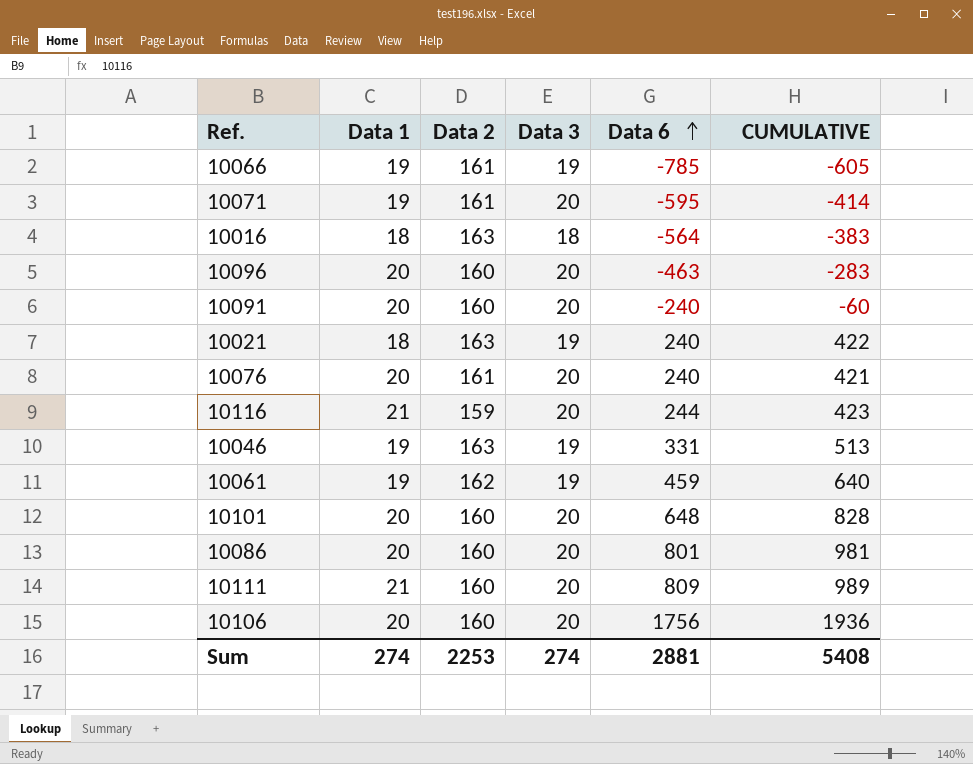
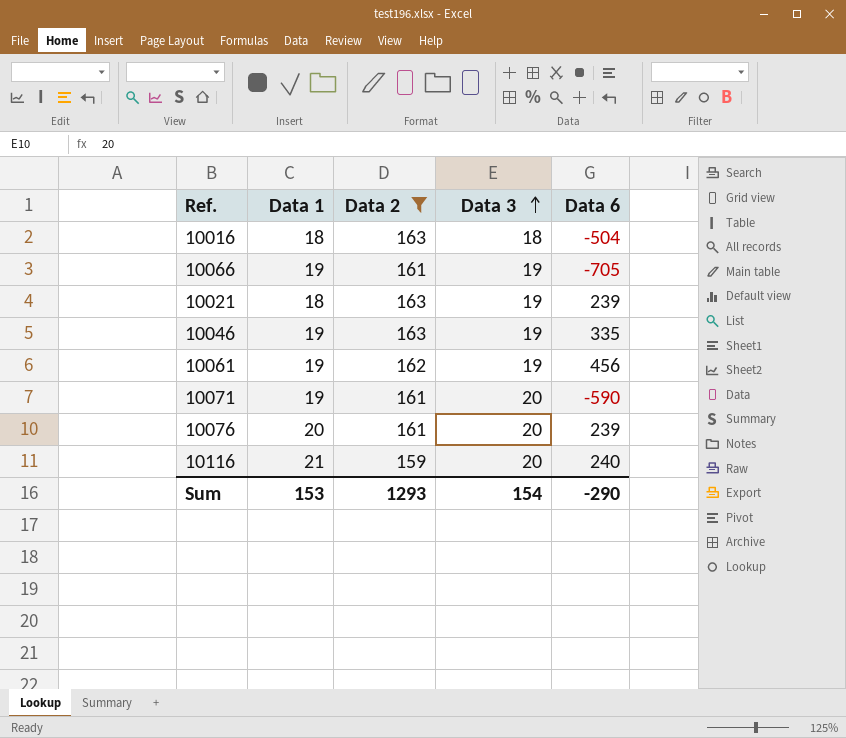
filter: none -> Data 2 != 160
row order: Data 6 ascending -> Data 3 ascending
column CUMULATIVE | formula: [Data 2] + [Data 3] + [Data 6] -> none
10016 | Data 6: -564 -> -504
10066 | Data 6: -785 -> -705
10021 | Data 6: 240 -> 239
10046 | Data 6: 331 -> 335
10061 | Data 6: 459 -> 456
10071 | Data 6: -595 -> -590
10076 | Data 6: 240 -> 239
10116 | Data 6: 244 -> 240
Sum | Data 1: 274 -> 153
Sum | Data 2: 2253 -> 1293
Sum | Data 3: 274 -> 154
Sum | Data 6: 2881 -> -290

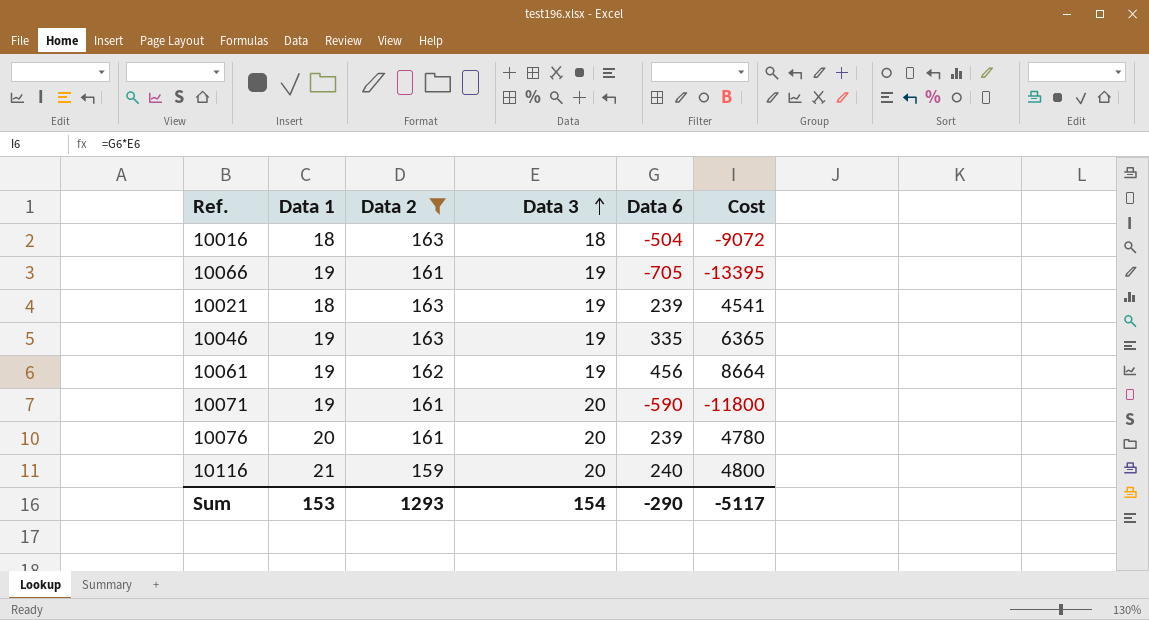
column Cost | formula: none -> [Data 3] * [Data 6]

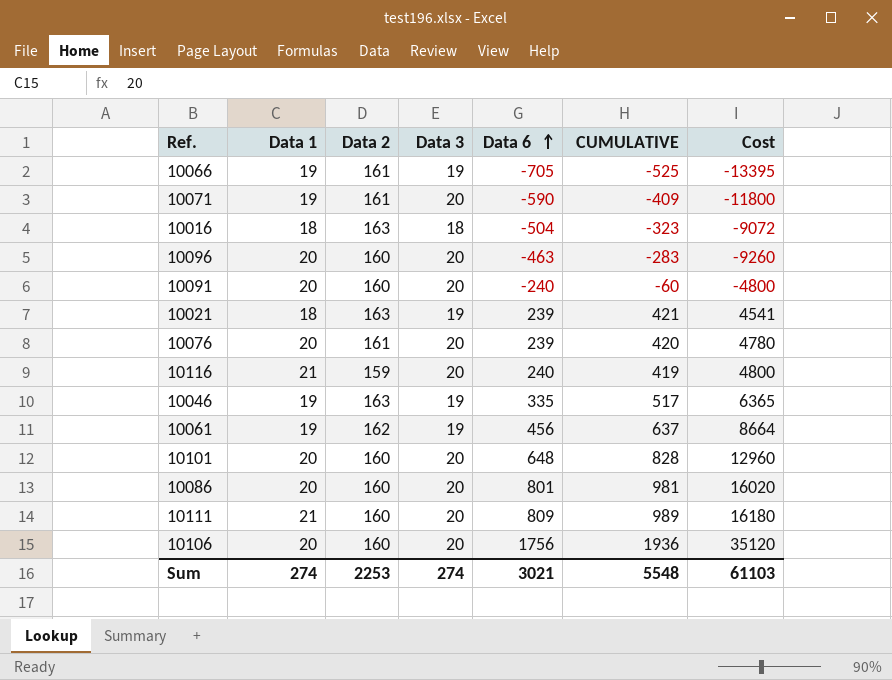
filter: Data 2 != 160 -> none
row order: Data 3 ascending -> Data 6 ascending
column CUMULATIVE | formula: none -> [Data 2] + [Data 3] + [Data 6]
Sum | Data 1: 153 -> 274
Sum | Data 2: 1293 -> 2253
Sum | Data 3: 154 -> 274
Sum | Data 6: -290 -> 3021
Sum | Cost: -5117 -> 61103

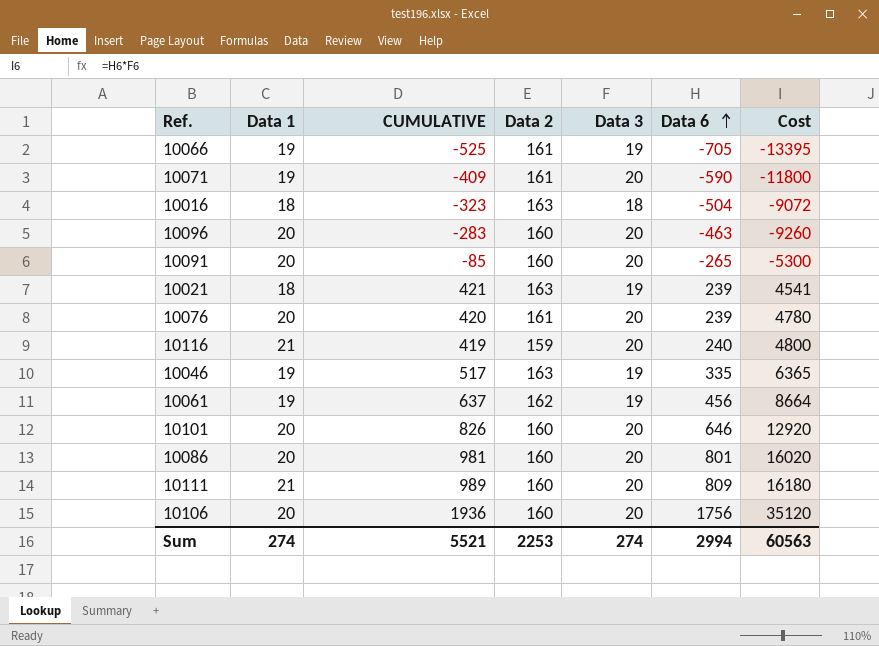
column CUMULATIVE | position: 6 -> 3
10091 | CUMULATIVE: -60 -> -85
10091 | Data 6: -240 -> -265
10091 | Cost: -4800 -> -5300
10101 | CUMULATIVE: 828 -> 826
10101 | Data 6: 648 -> 646
10101 | Cost: 12960 -> 12920
Sum | CUMULATIVE: 5548 -> 5521
Sum | Data 6: 3021 -> 2994
Sum | Cost: 61103 -> 60563

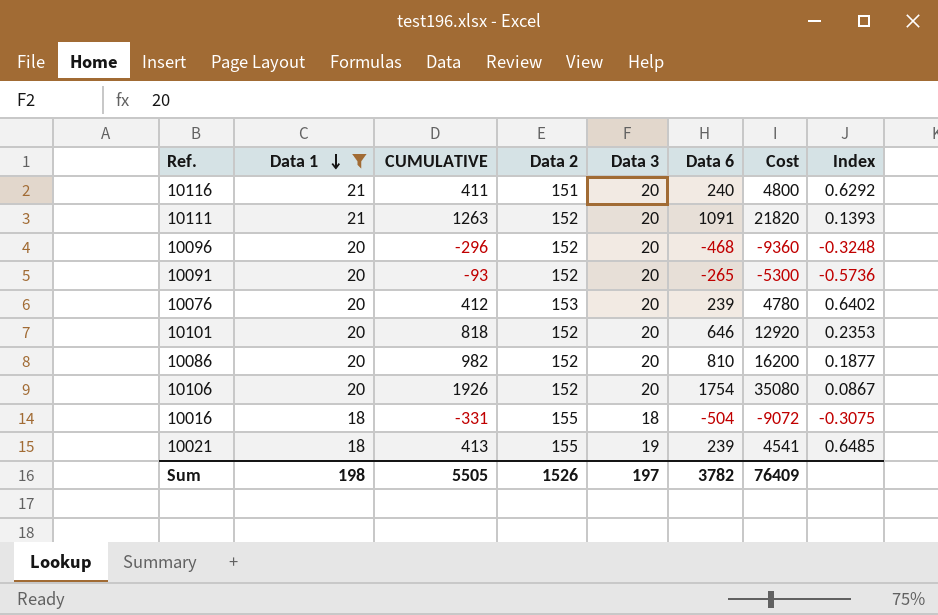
filter: none -> Data 1 != 19
row order: Data 6 ascending -> Data 1 descending
column Index | formula: none -> [Data 2] / [Data 6]
10116 | CUMULATIVE: 419 -> 411
10116 | Data 2: 159 -> 151
10111 | CUMULATIVE: 989 -> 1263
10111 | Data 2: 160 -> 152
10111 | Data 6: 809 -> 1091
10111 | Cost: 16180 -> 21820
10096 | CUMULATIVE: -283 -> -296
10096 | Data 2: 160 -> 152
10096 | Data 6: -463 -> -468
10096 | Cost: -9260 -> -9360
10091 | CUMULATIVE: -85 -> -93
10091 | Data 2: 160 -> 152
10076 | CUMULATIVE: 420 -> 412
10076 | Data 2: 161 -> 153
10101 | CUMULATIVE: 826 -> 818
10101 | Data 2: 160 -> 152
10086 | CUMULATIVE: 981 -> 982
10086 | Data 2: 160 -> 152
10086 | Data 6: 801 -> 810
10086 | Cost: 16020 -> 16200
10106 | CUMULATIVE: 1936 -> 1926
10106 | Data 2: 160 -> 152
10106 | Data 6: 1756 -> 1754
10106 | Cost: 35120 -> 35080
10016 | CUMULATIVE: -323 -> -331
10016 | Data 2: 163 -> 155
10021 | CUMULATIVE: 421 -> 413
10021 | Data 2: 163 -> 155
Sum | Data 1: 274 -> 198
Sum | CUMULATIVE: 5521 -> 5505
Sum | Data 2: 2253 -> 1526
Sum | Data 3: 274 -> 197
Sum | Data 6: 2994 -> 3782
Sum | Cost: 60563 -> 76409

